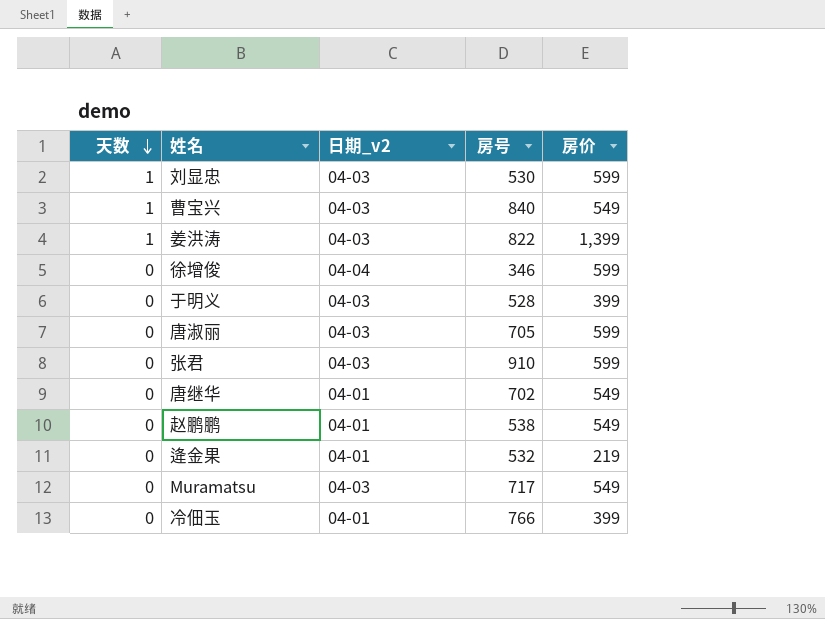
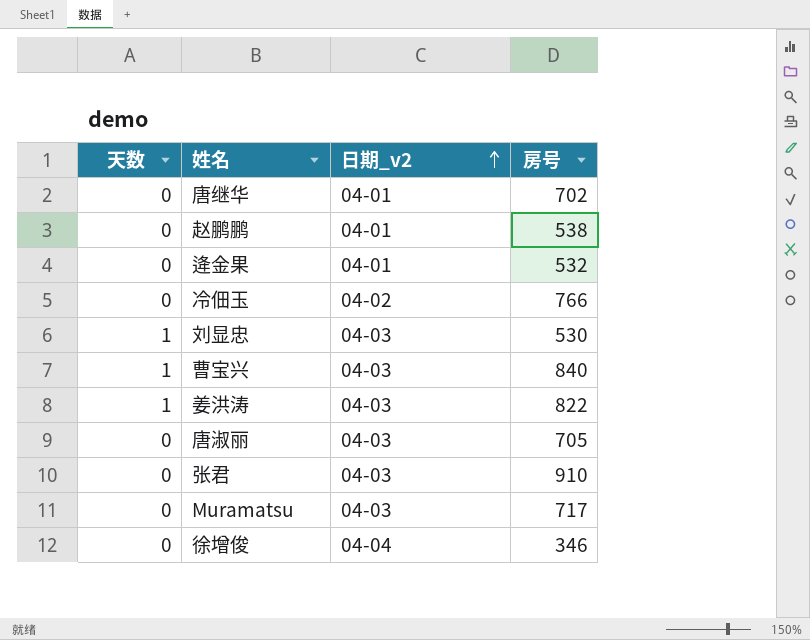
row order: 天数 descending -> 日期_v2 ascending
column 房价 | position: 5 -> none
row 于明义: 0 | 04-03 | 528 | 399 -> none
冷佃玉 | 日期_v2: 04-01 -> 04-02

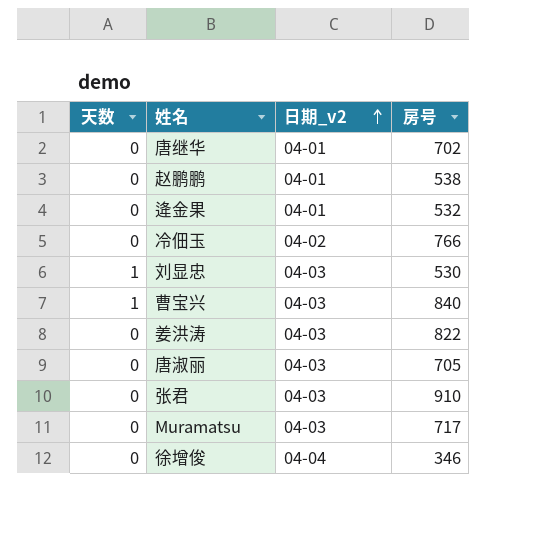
姜洪涛 | 天数: 1 -> 0

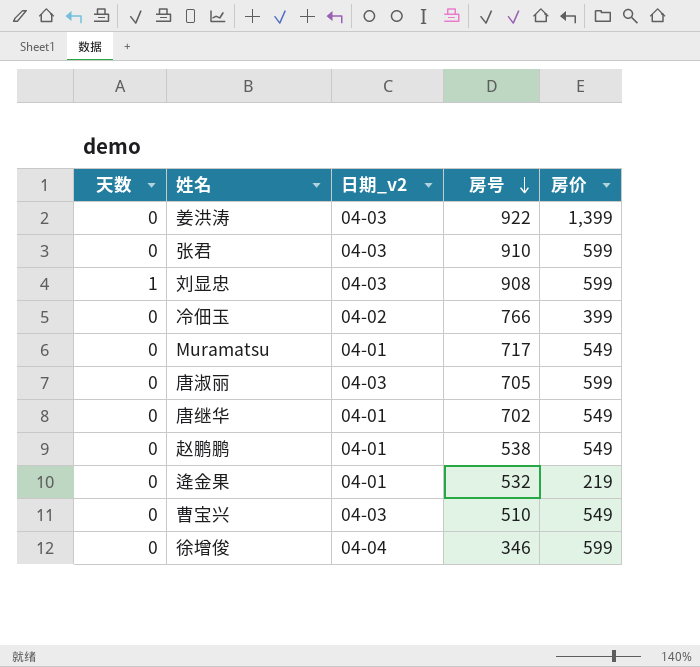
row order: 日期_v2 ascending -> 房号 descending
column 房价 | position: none -> 5
姜洪涛 | 房号: 822 -> 922
刘显忠 | 房号: 530 -> 908
Muramatsu | 日期_v2: 04-03 -> 04-01
曹宝兴 | 天数: 1 -> 0
曹宝兴 | 房号: 840 -> 510

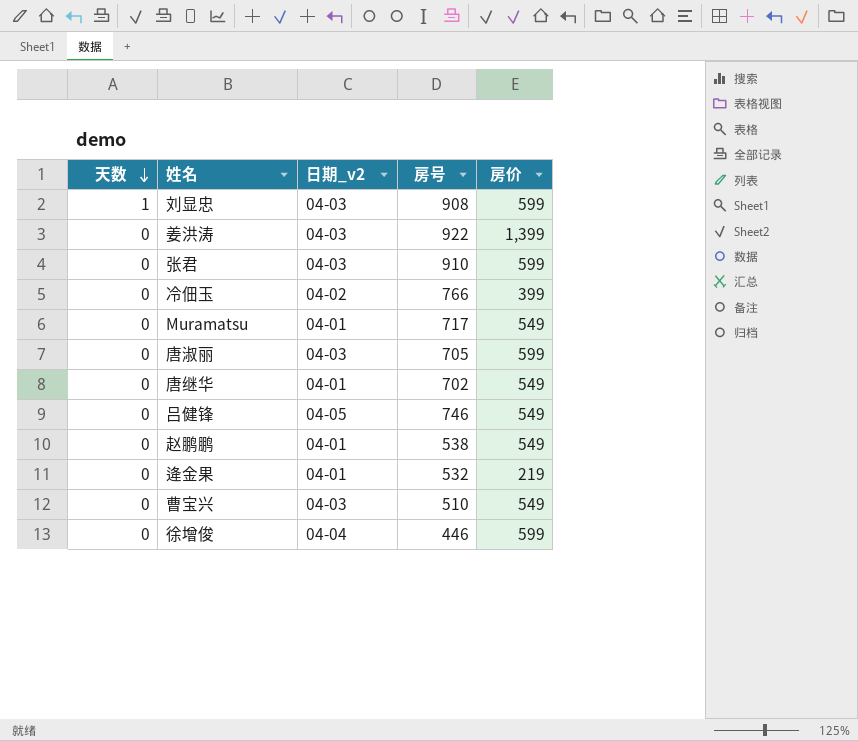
row order: 房号 descending -> 天数 descending
row 吕健锋: none -> 0 | 04-05 | 746 | 549
徐增俊 | 房号: 346 -> 446

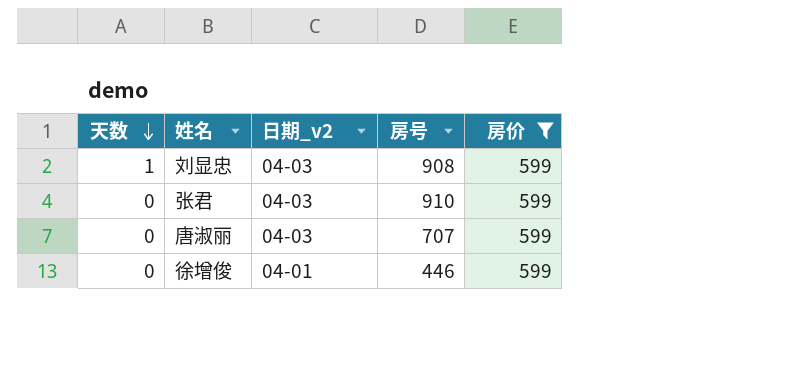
filter: none -> 房价 = 599
唐淑丽 | 房号: 705 -> 707
徐增俊 | 日期_v2: 04-04 -> 04-01

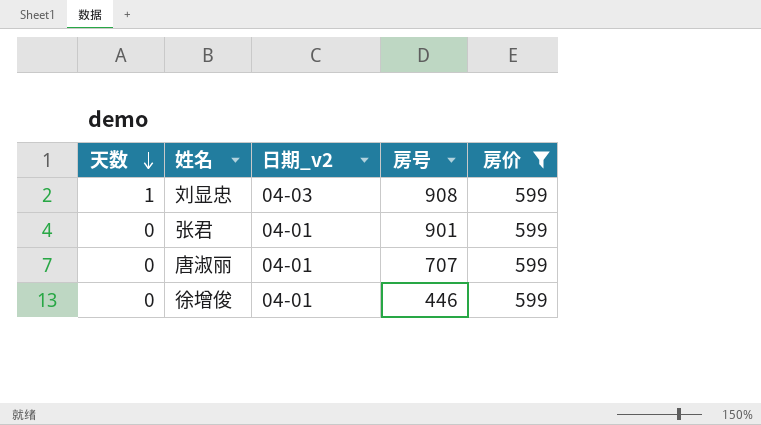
张君 | 日期_v2: 04-03 -> 04-01
张君 | 房号: 910 -> 901
唐淑丽 | 日期_v2: 04-03 -> 04-01

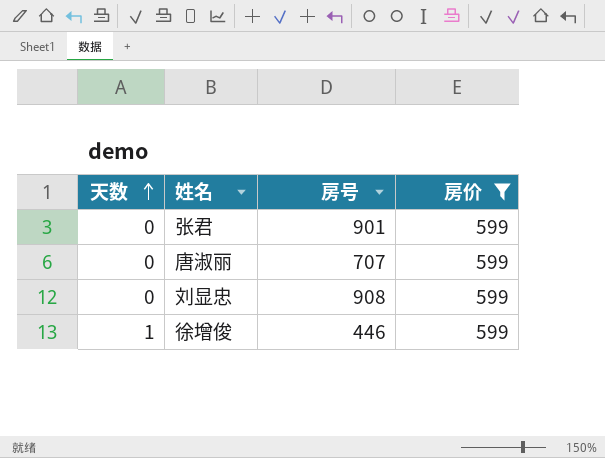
row order: 天数 descending -> 天数 ascending
column 日期_v2 | position: 3 -> none
刘显忠 | 天数: 1 -> 0
徐增俊 | 天数: 0 -> 1

